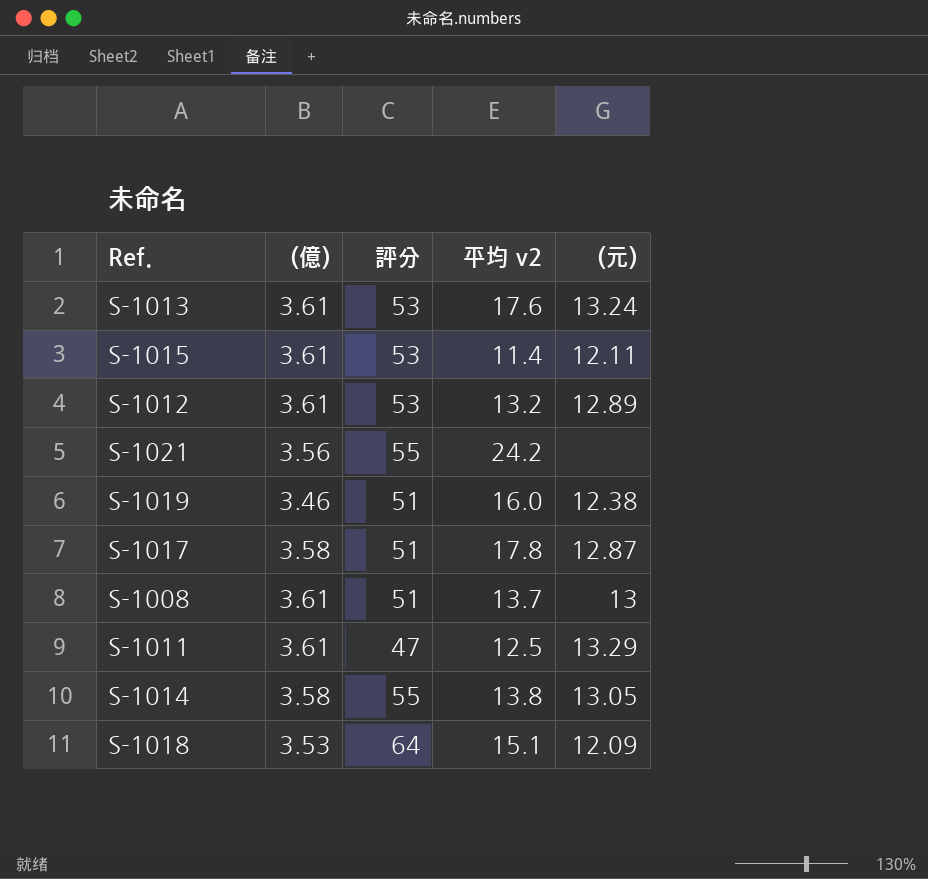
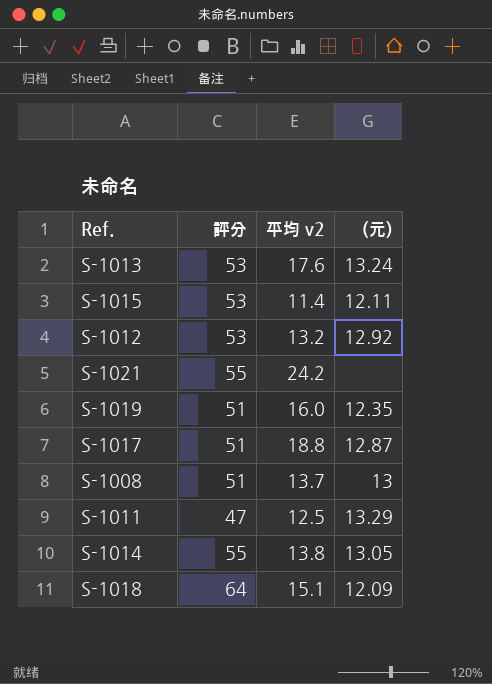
column (億) | position: 2 -> none
S-1012 | (元): 12.89 -> 12.92
S-1019 | (元): 12.38 -> 12.35
S-1017 | 平均 v2: 17.8 -> 18.8

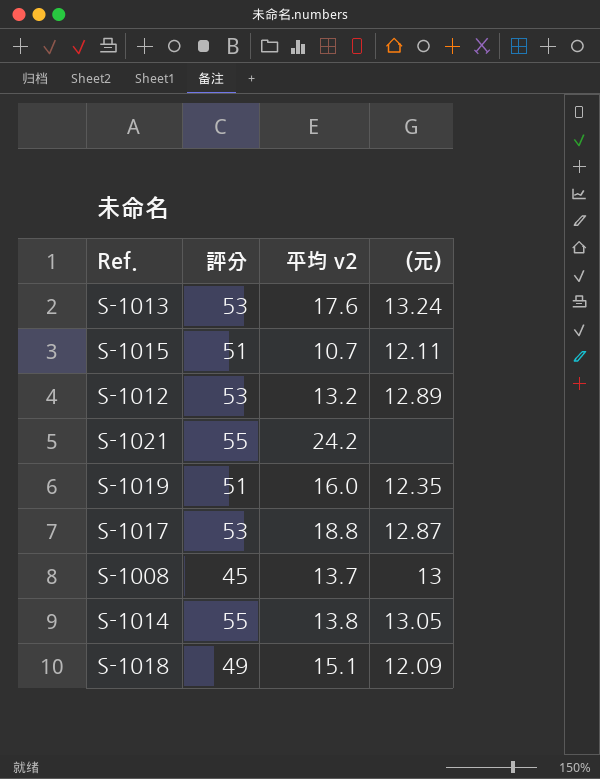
row S-1011: 47 | 12.5 | 13.29 -> none
S-1015 | 評分: 53 -> 51
S-1015 | 平均 v2: 11.4 -> 10.7
S-1012 | (元): 12.92 -> 12.89
S-1017 | 評分: 51 -> 53
S-1008 | 評分: 51 -> 45
S-1018 | 評分: 64 -> 49

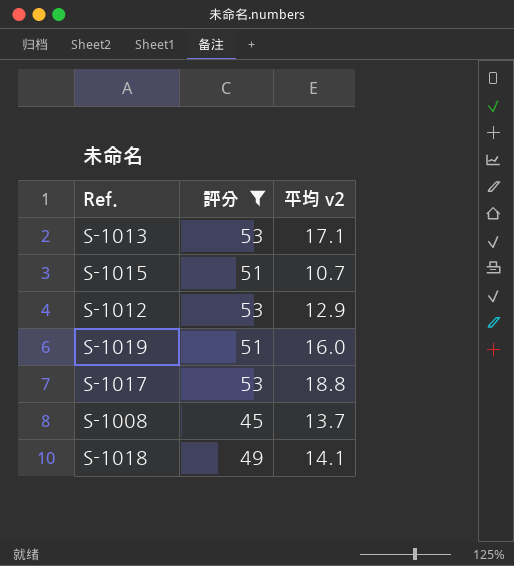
filter: none -> 評分 != 55
column (元) | position: 4 -> none
S-1013 | 平均 v2: 17.6 -> 17.1
S-1012 | 平均 v2: 13.2 -> 12.9
S-1018 | 平均 v2: 15.1 -> 14.1

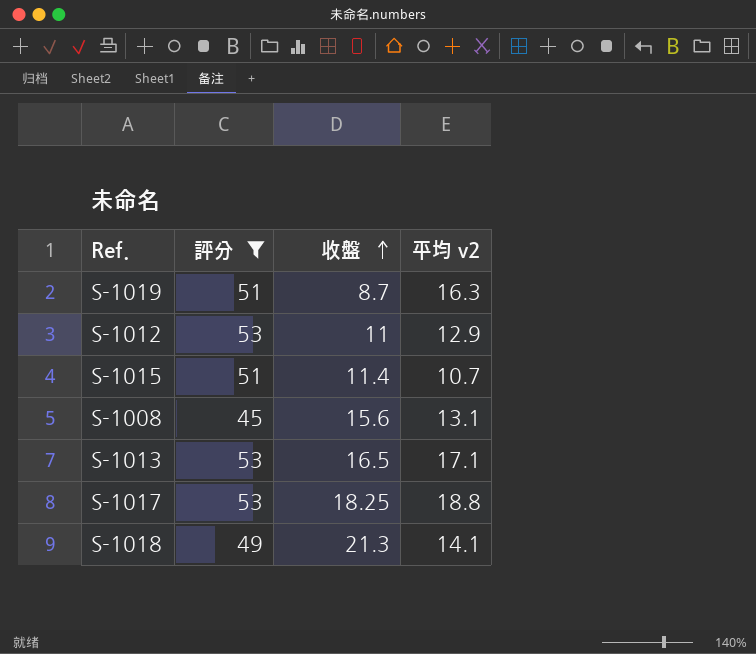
row order: none -> 收盤 ascending
column 收盤 | position: none -> 3
S-1019 | 平均 v2: 16.0 -> 16.3
S-1008 | 平均 v2: 13.7 -> 13.1

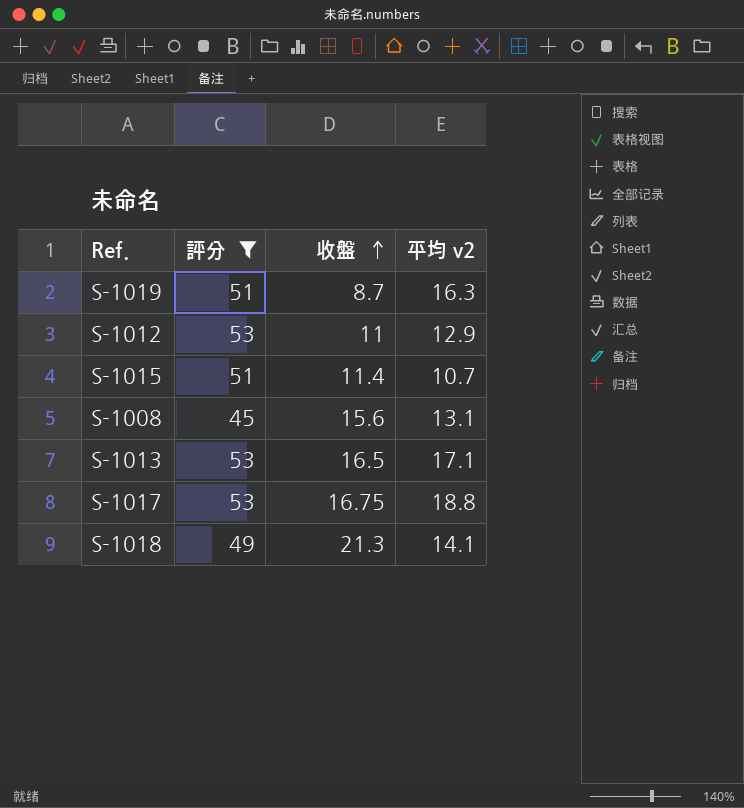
S-1017 | 收盤: 18.25 -> 16.75

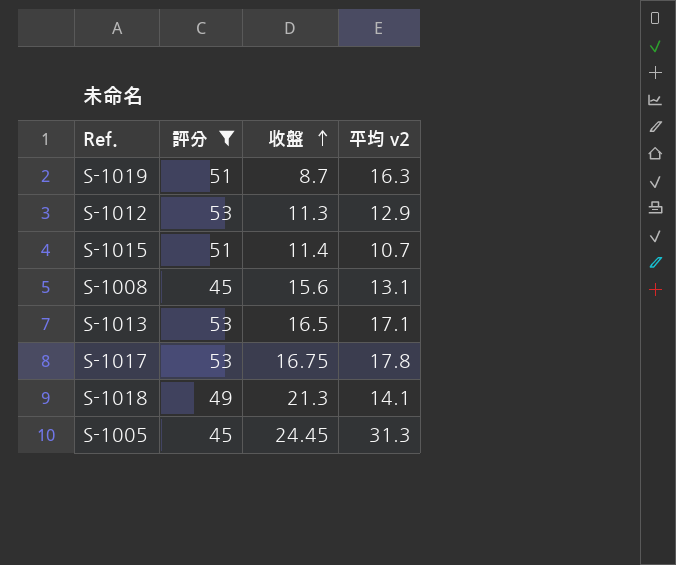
S-1012 | 收盤: 11 -> 11.3
S-1017 | 平均 v2: 18.8 -> 17.8
row S-1005: none -> 45 | 24.45 | 31.3

